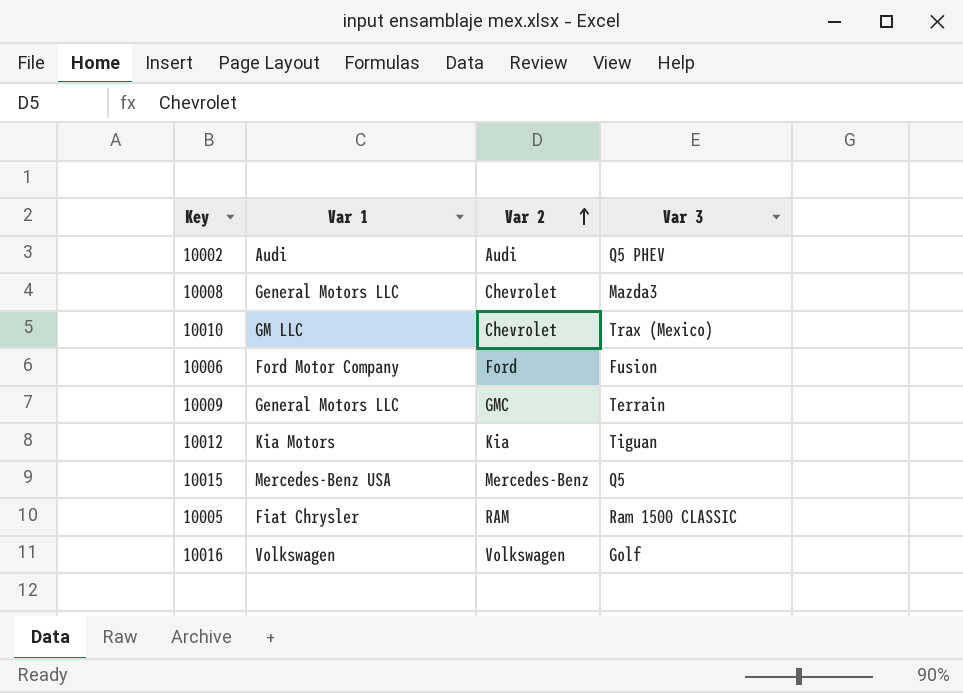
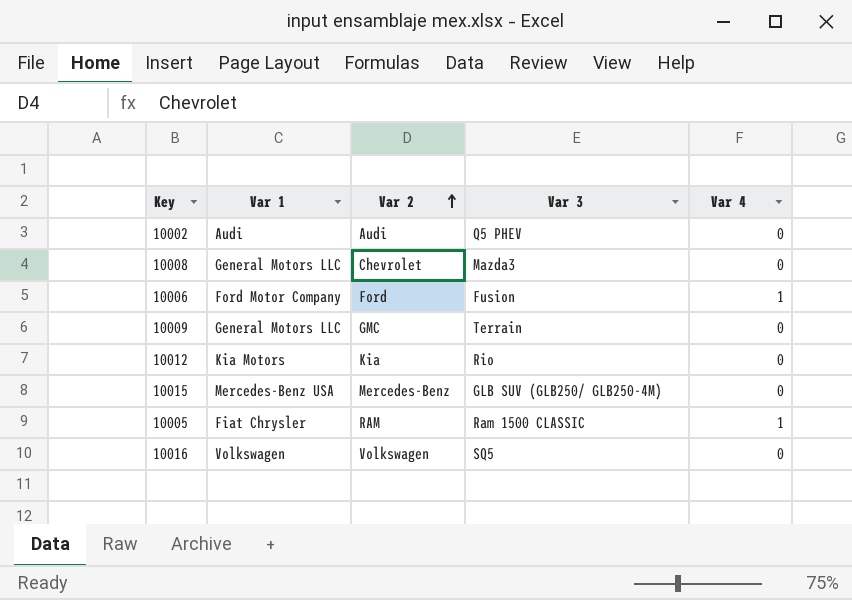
column Var 4 | position: none -> 5
row 10010: GM LLC | Chevrolet | Trax (Mexico) -> none
10012 | Var 3: Tiguan -> Rio
10015 | Var 3: Q5 -> GLB SUV (GLB250/ GLB250-4M)
10016 | Var 3: Golf -> SQ5

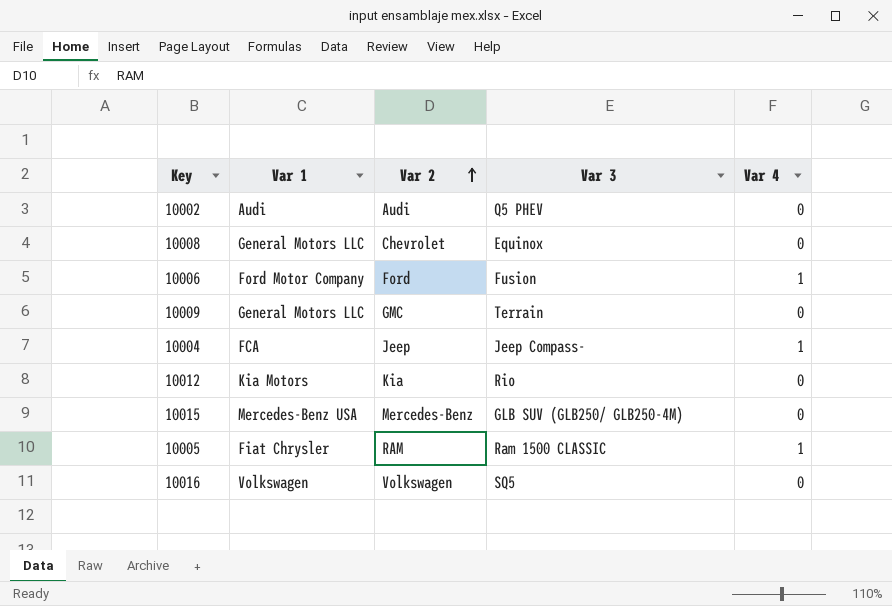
10008 | Var 3: Mazda3 -> Equinox
row 10004: none -> FCA | Jeep | Jeep Compass- | 1

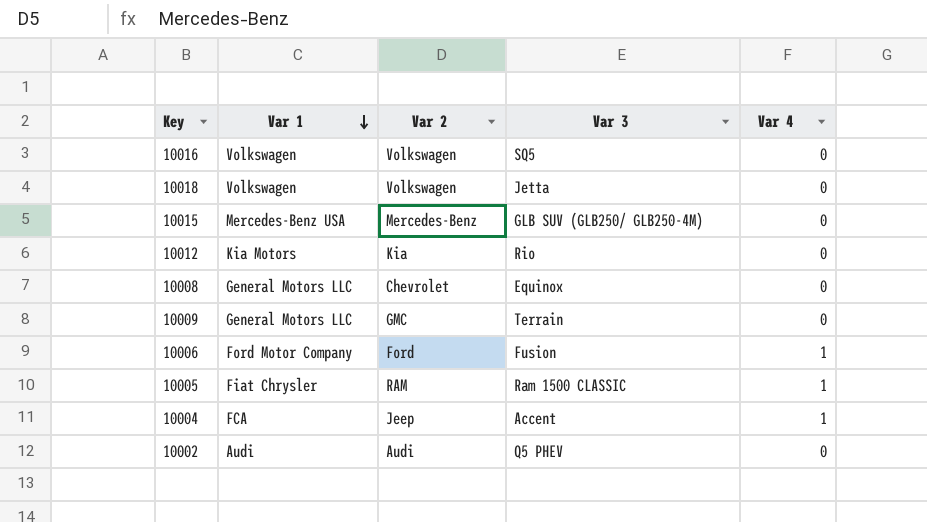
row order: Var 2 ascending -> Var 1 descending
row 10018: none -> Volkswagen | Volkswagen | Jetta | 0
10004 | Var 3: Jeep Compass- -> Accent

